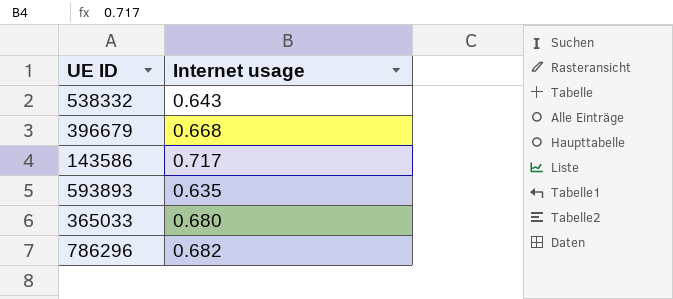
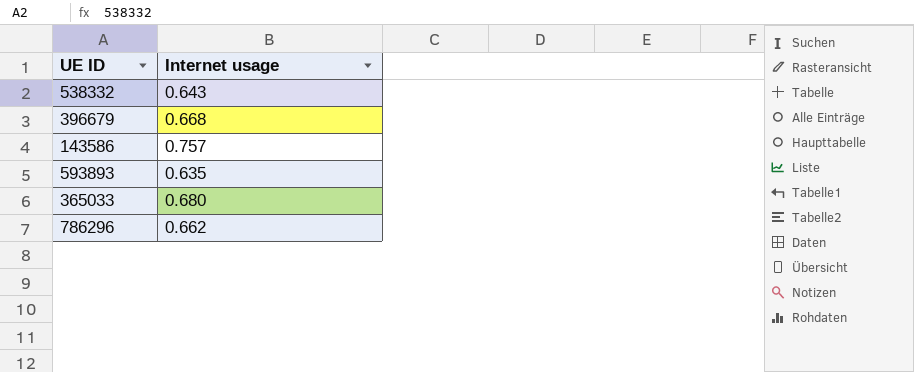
143586 | Internet usage: 0.717 -> 0.757
786296 | Internet usage: 0.682 -> 0.662

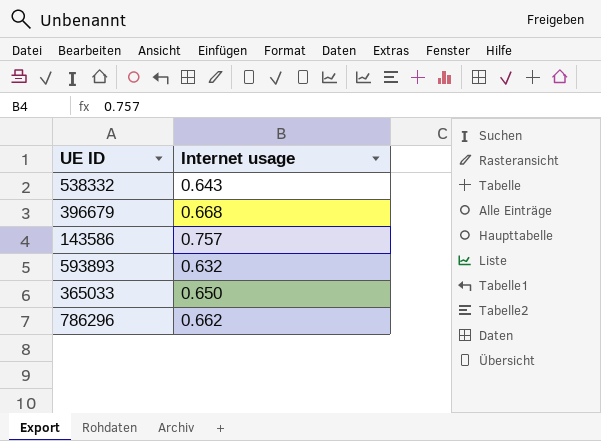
593893 | Internet usage: 0.635 -> 0.632
365033 | Internet usage: 0.680 -> 0.650

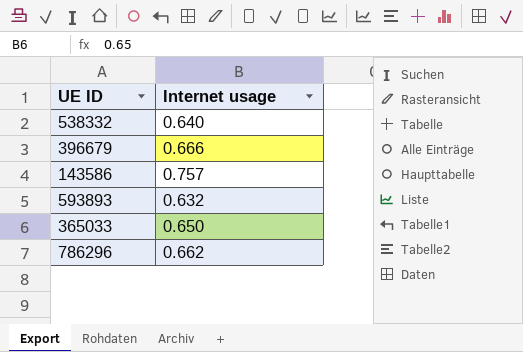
538332 | Internet usage: 0.643 -> 0.640
396679 | Internet usage: 0.668 -> 0.666

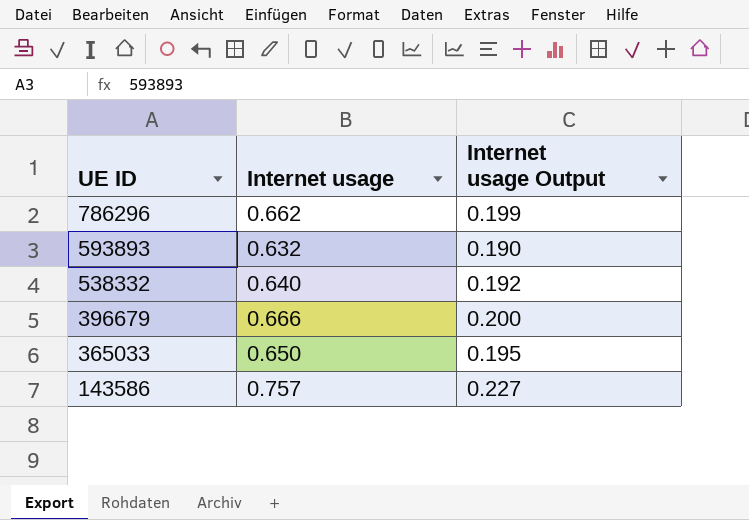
row order: none -> UE ID descending
column Internet usage Output | formula: none -> [Internet usage] * 0.3

